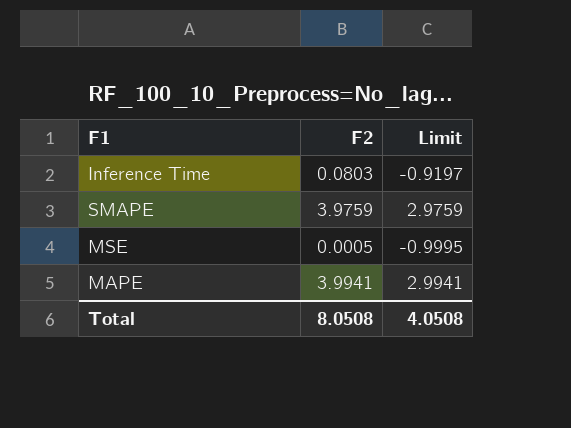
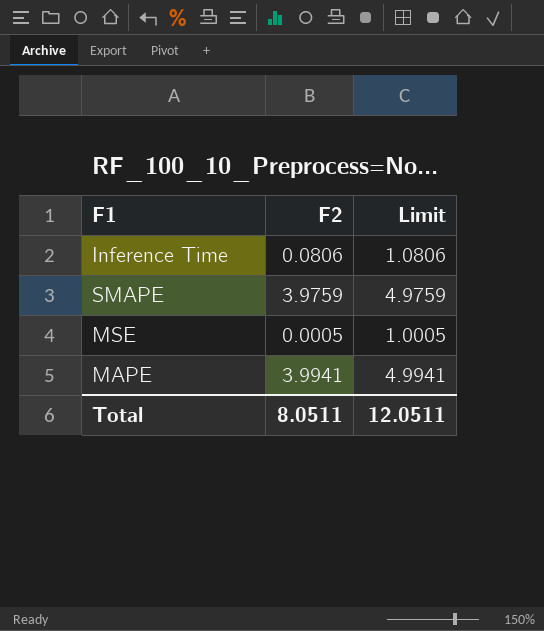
column Limit | formula: [F2] - 1 -> [F2] + 1
Inference Time | F2: 0.0803 -> 0.0806
Total | F2: 8.0508 -> 8.0511
Total | Limit: 4.0508 -> 12.0511

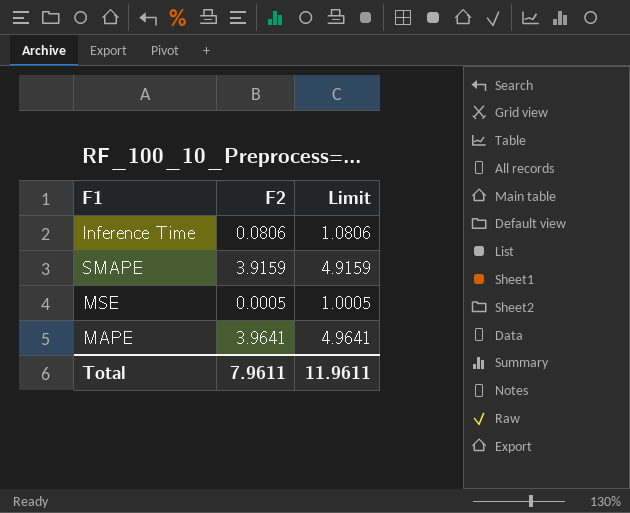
SMAPE | F2: 3.9759 -> 3.9159
SMAPE | Limit: 4.9759 -> 4.9159
MAPE | F2: 3.9941 -> 3.9641
MAPE | Limit: 4.9941 -> 4.9641
Total | F2: 8.0511 -> 7.9611
Total | Limit: 12.0511 -> 11.9611

